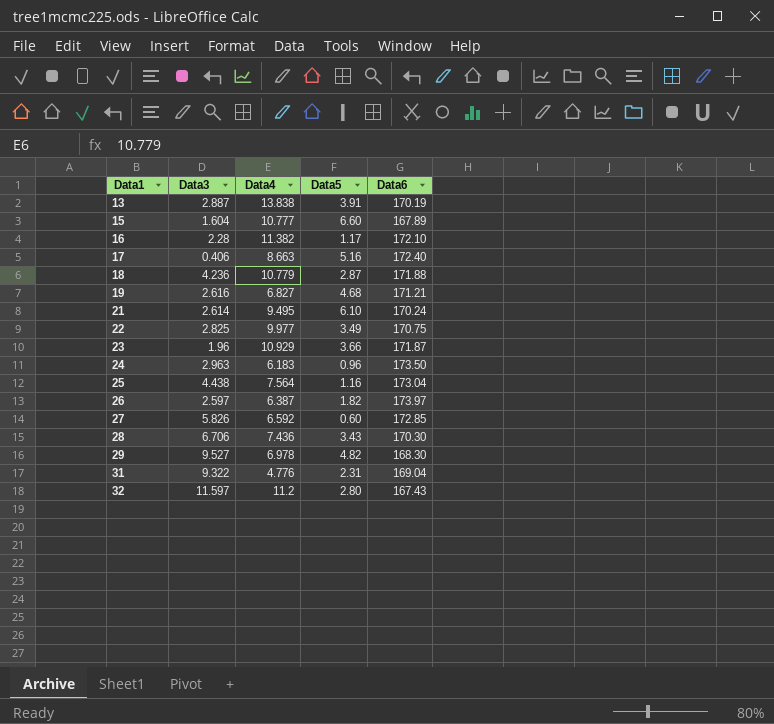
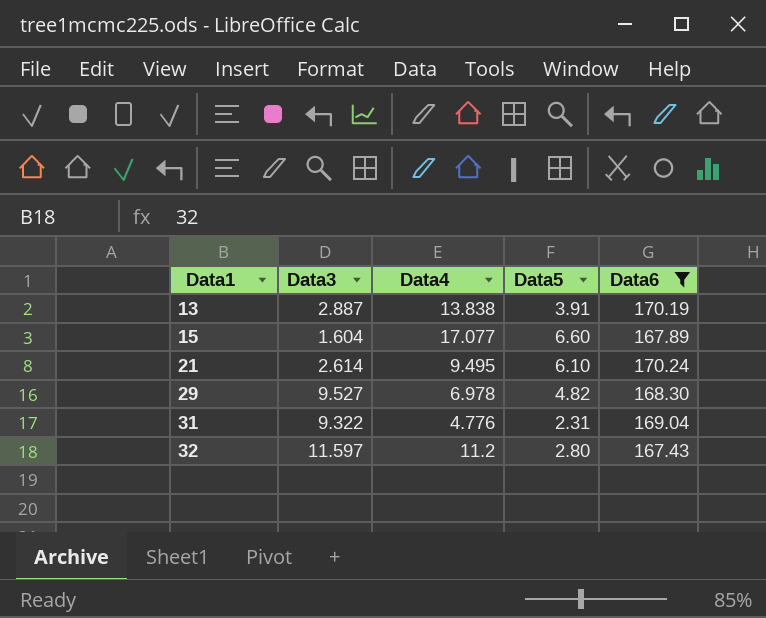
filter: none -> Data6 <= 170.24
15 | Data4: 10.777 -> 17.077

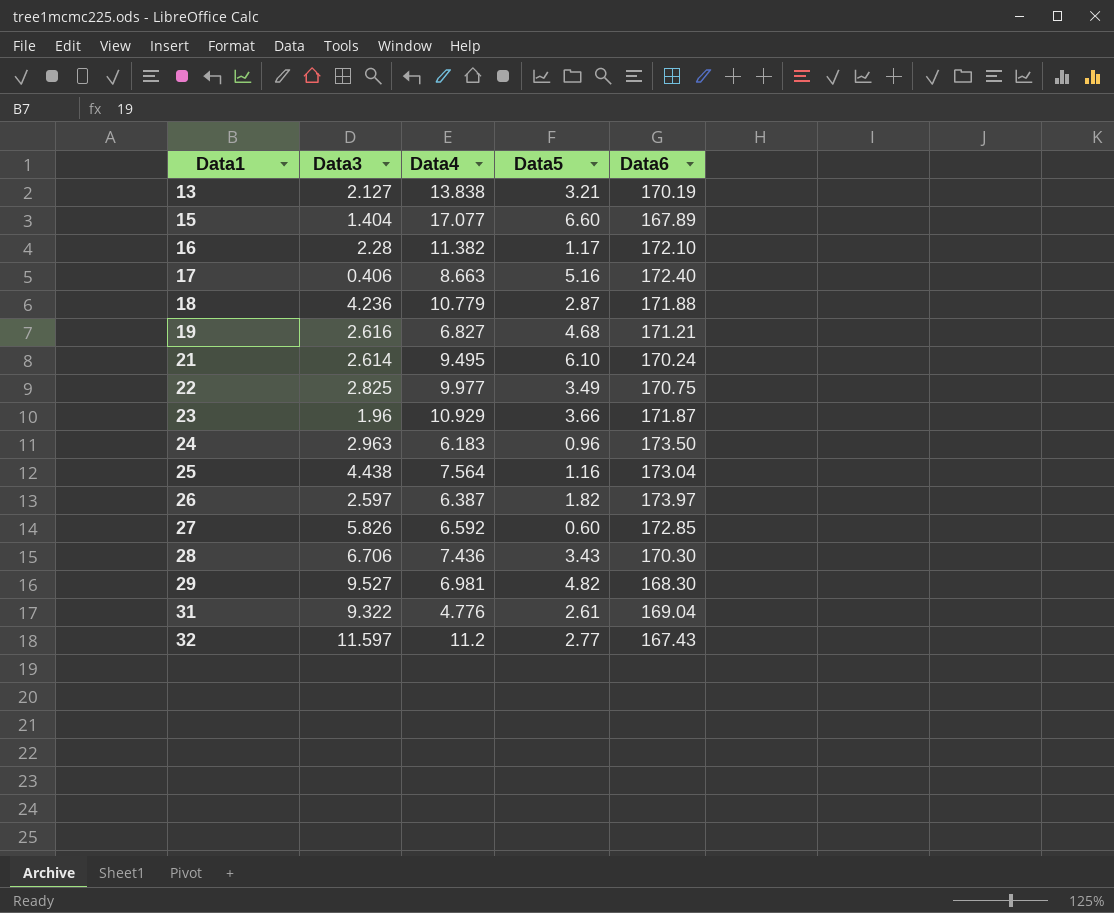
filter: Data6 <= 170.24 -> none
13 | Data3: 2.887 -> 2.127
13 | Data5: 3.91 -> 3.21
15 | Data3: 1.604 -> 1.404
29 | Data4: 6.978 -> 6.981
31 | Data5: 2.31 -> 2.61
32 | Data5: 2.80 -> 2.77

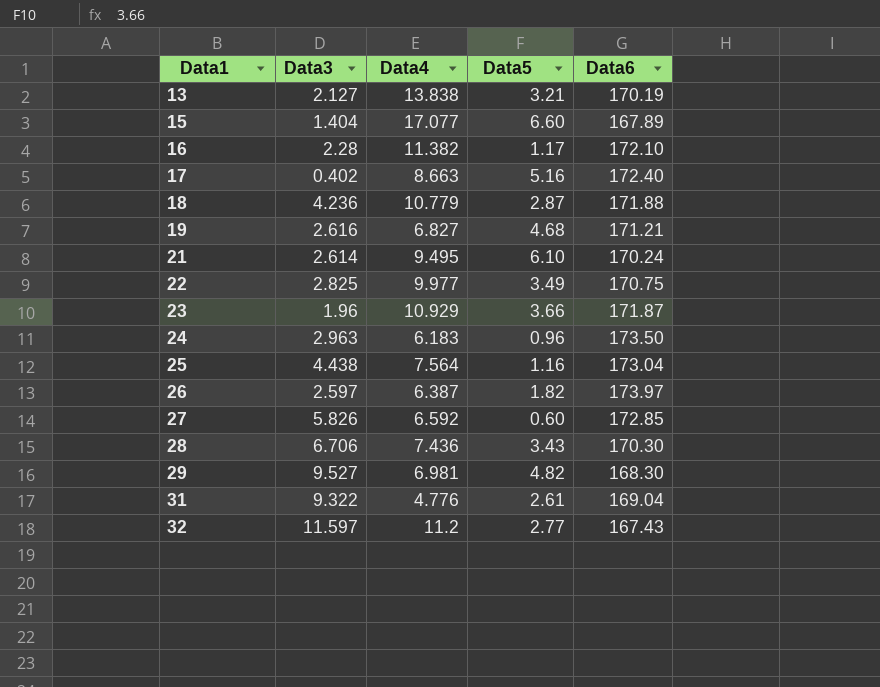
17 | Data3: 0.406 -> 0.402

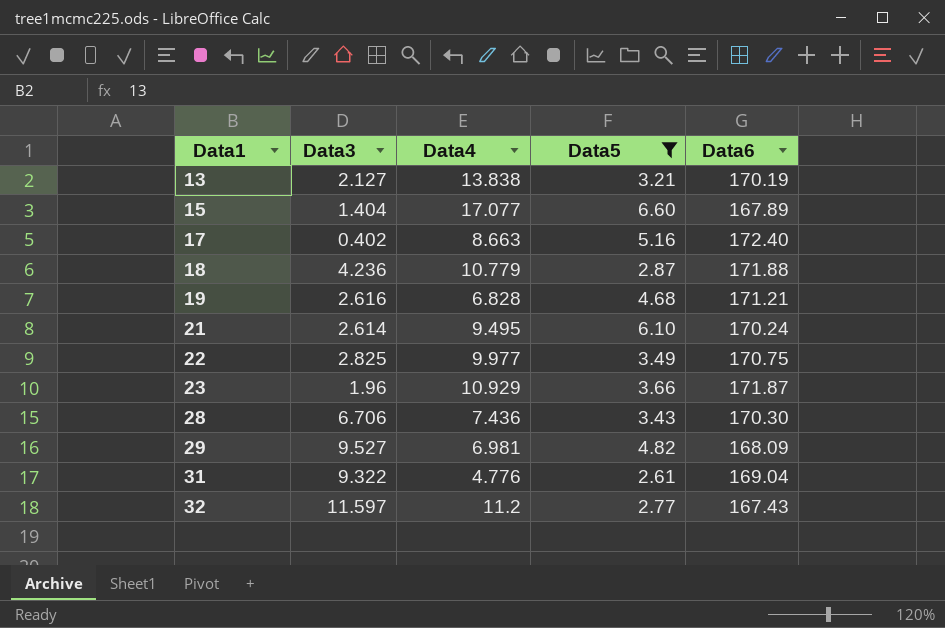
filter: none -> Data5 >= 2.61
19 | Data4: 6.827 -> 6.828
29 | Data6: 168.30 -> 168.09

